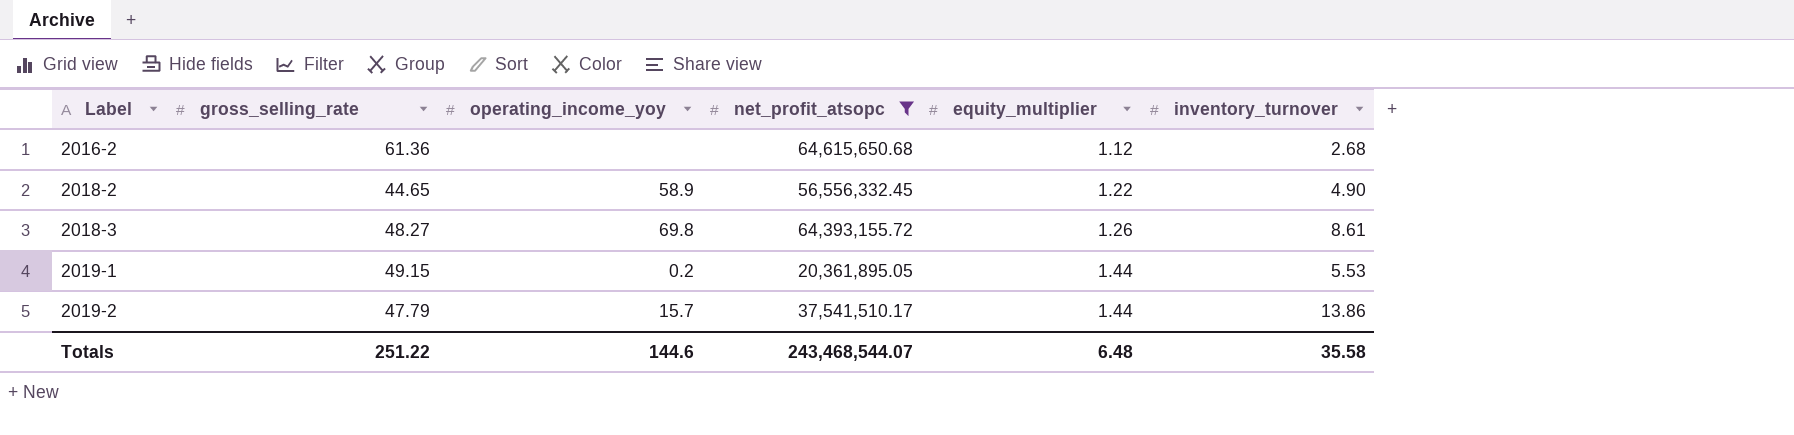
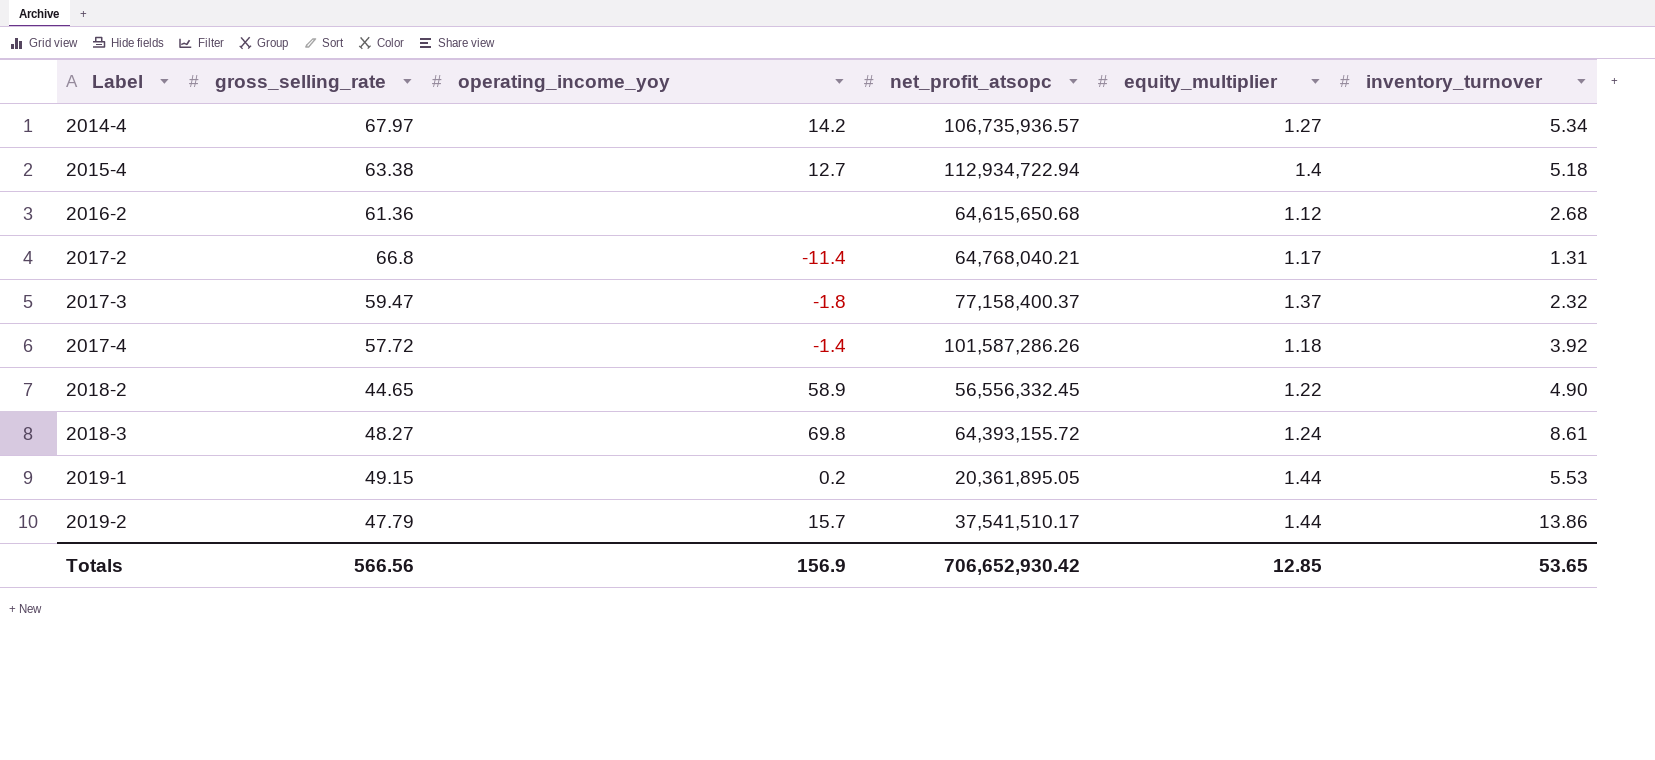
filter: net_profit_atsopc <= 64,615,650.68 -> none
2018-3 | equity_multiplier: 1.26 -> 1.24
Totals | gross_selling_rate: 251.22 -> 566.56
Totals | operating_income_yoy: 144.6 -> 156.9
Totals | net_profit_atsopc: 243,468,544.07 -> 706,652,930.42
Totals | equity_multiplier: 6.48 -> 12.85
Totals | inventory_turnover: 35.58 -> 53.65

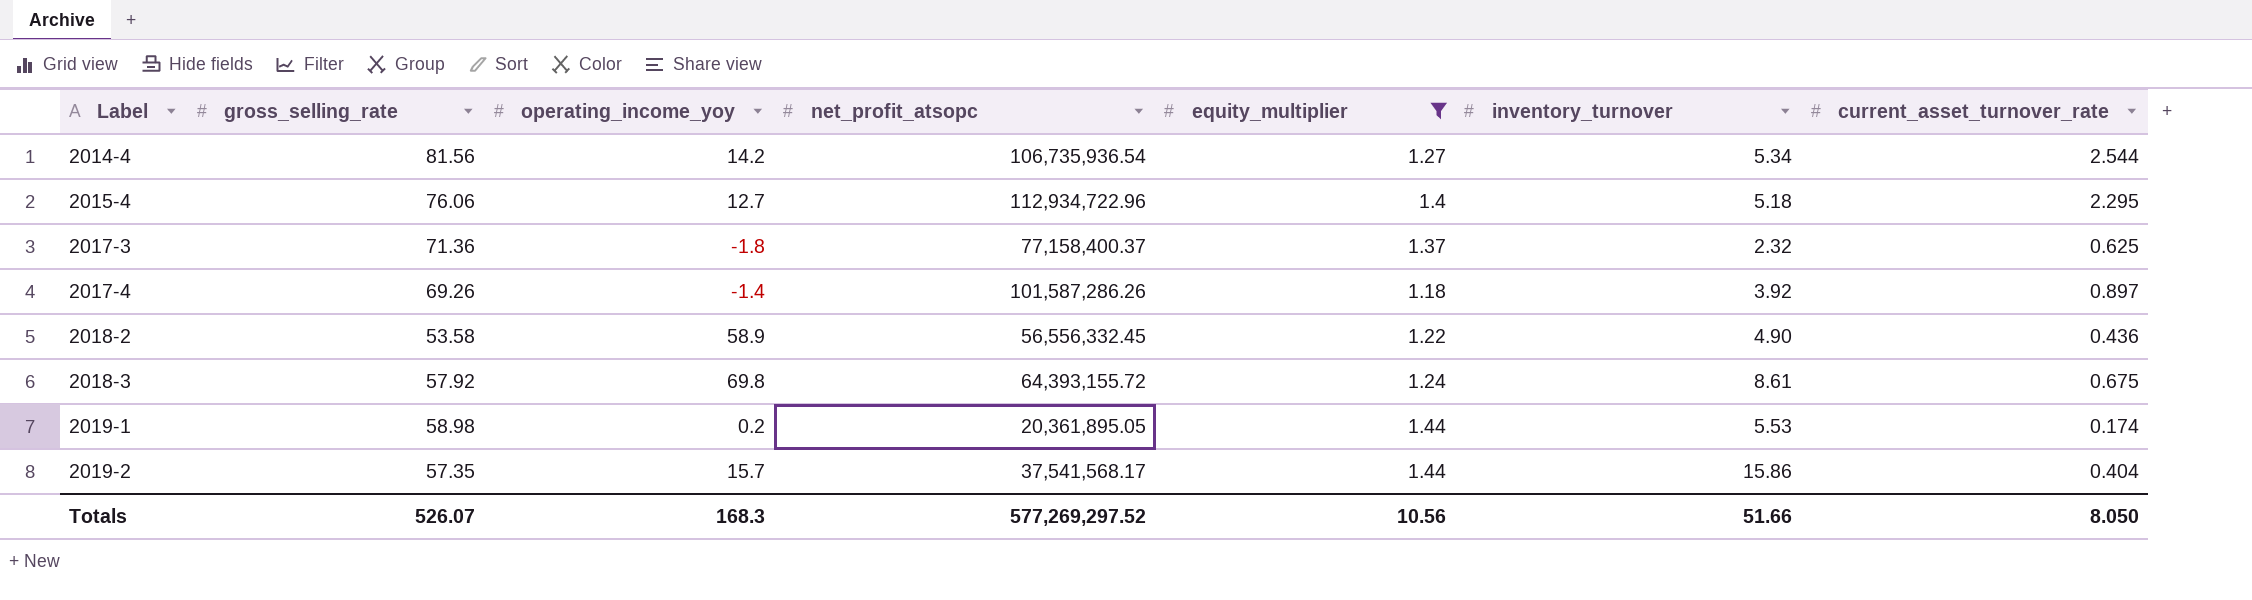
filter: none -> equity_multiplier >= 1.18
column current_asset_turnover_rate | position: none -> 7
2014-4 | gross_selling_rate: 67.97 -> 81.56
2014-4 | net_profit_atsopc: 106,735,936.57 -> 106,735,936.54
2015-4 | gross_selling_rate: 63.38 -> 76.06
2015-4 | net_profit_atsopc: 112,934,722.94 -> 112,934,722.96
2017-3 | gross_selling_rate: 59.47 -> 71.36
2017-4 | gross_selling_rate: 57.72 -> 69.26
2018-2 | gross_selling_rate: 44.65 -> 53.58
2018-3 | gross_selling_rate: 48.27 -> 57.92
2019-1 | gross_selling_rate: 49.15 -> 58.98
2019-2 | gross_selling_rate: 47.79 -> 57.35
2019-2 | net_profit_atsopc: 37,541,510.17 -> 37,541,568.17
2019-2 | inventory_turnover: 13.86 -> 15.86
Totals | gross_selling_rate: 566.56 -> 526.07
Totals | operating_income_yoy: 156.9 -> 168.3
Totals | net_profit_atsopc: 706,652,930.42 -> 577,269,297.52
Totals | equity_multiplier: 12.85 -> 10.56
Totals | inventory_turnover: 53.65 -> 51.66

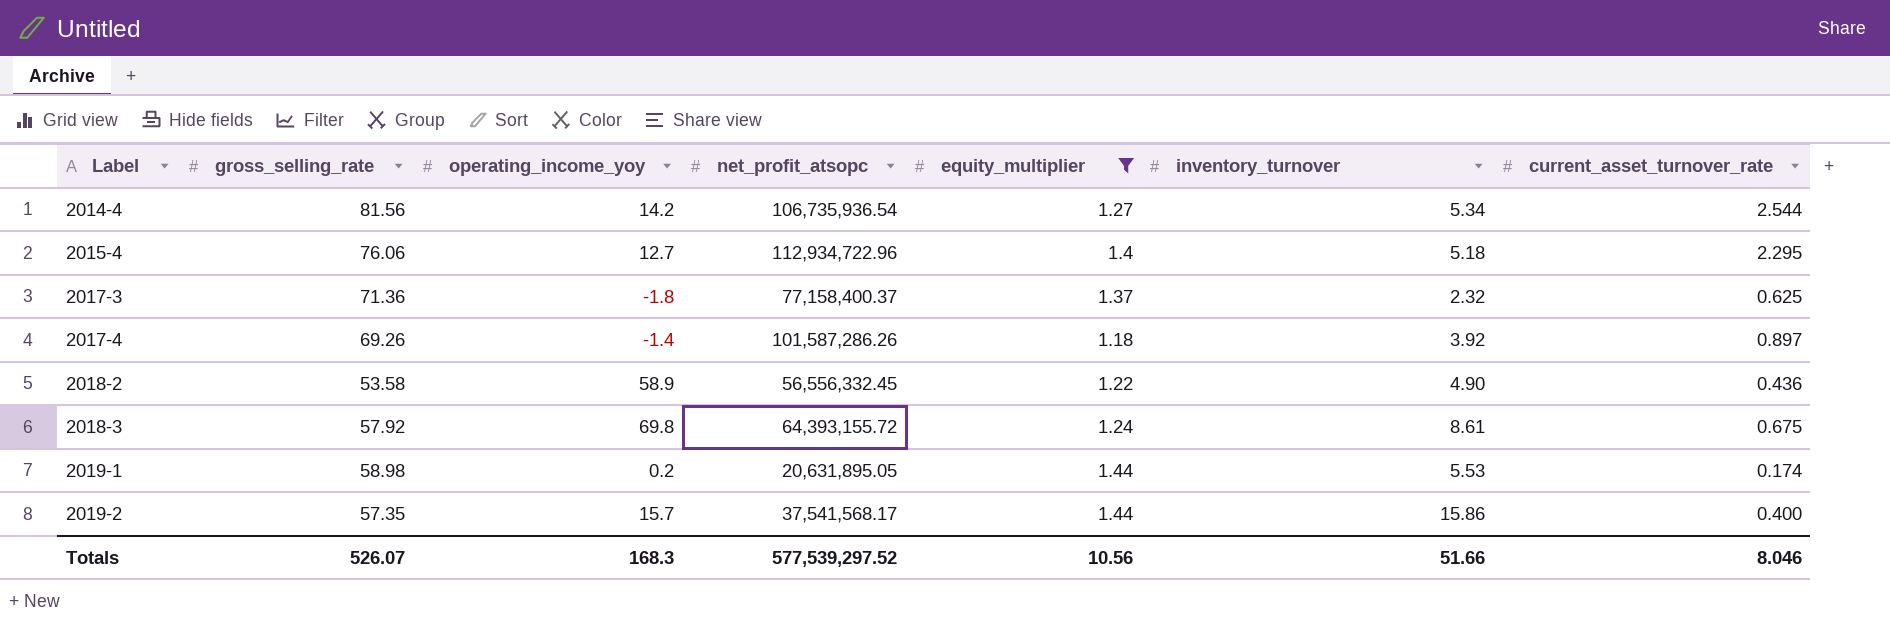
2019-1 | net_profit_atsopc: 20,361,895.05 -> 20,631,895.05
2019-2 | current_asset_turnover_rate: 0.404 -> 0.400
Totals | net_profit_atsopc: 577,269,297.52 -> 577,539,297.52
Totals | current_asset_turnover_rate: 8.050 -> 8.046

